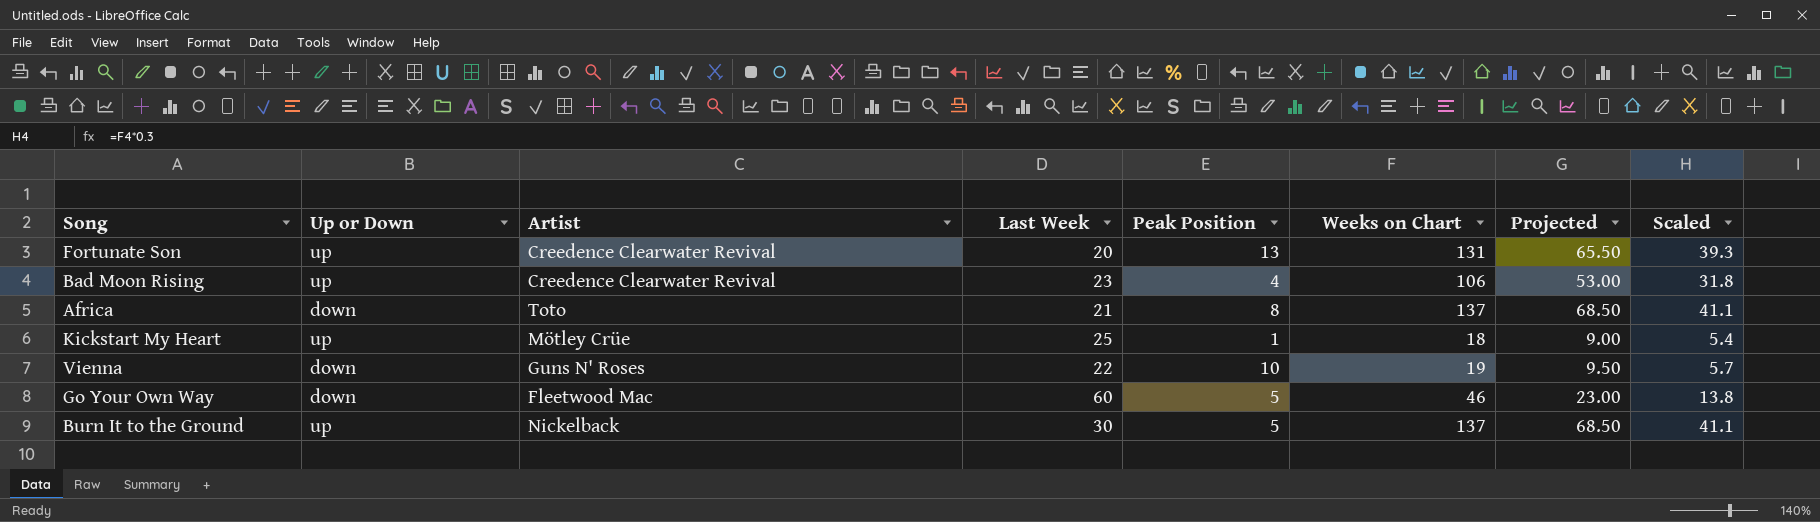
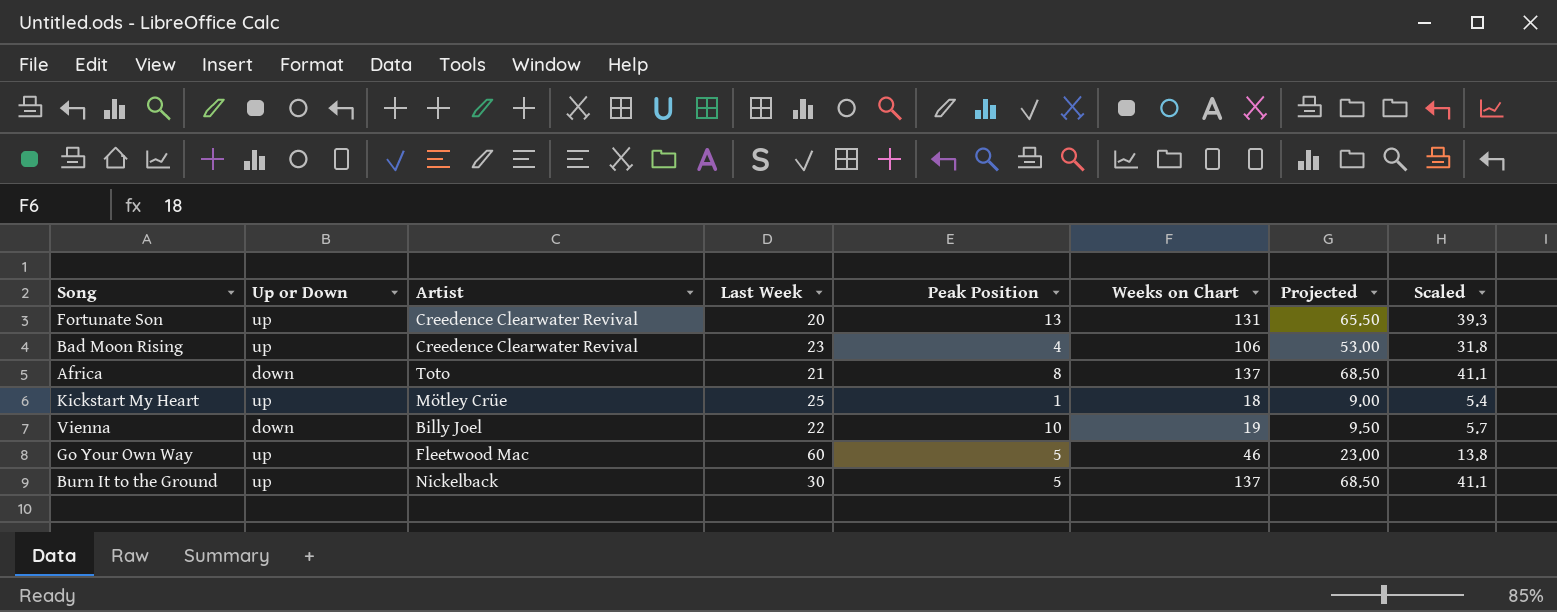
Vienna | Artist: Guns N' Roses -> Billy Joel
Go Your Own Way | Up or Down: down -> up

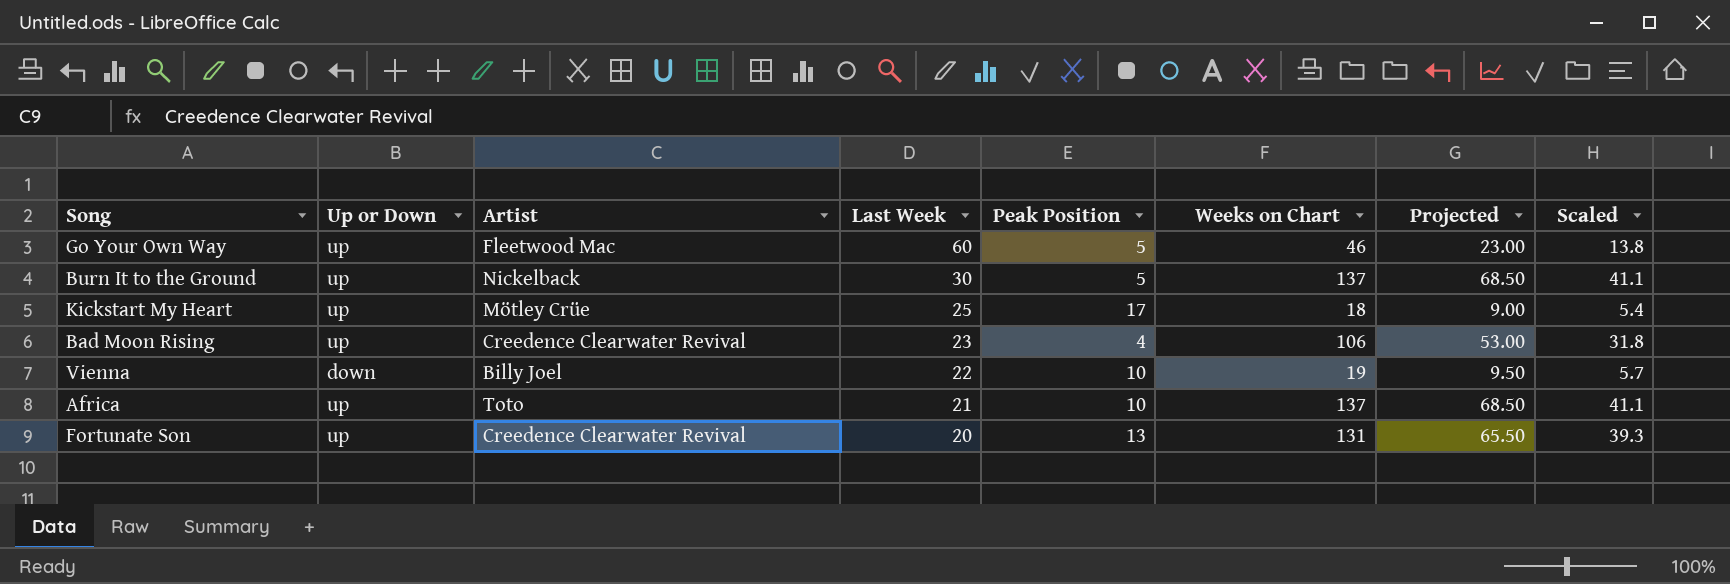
row order: none -> Last Week descending
Kickstart My Heart | Peak Position: 1 -> 17
Africa | Up or Down: down -> up
Africa | Peak Position: 8 -> 10

